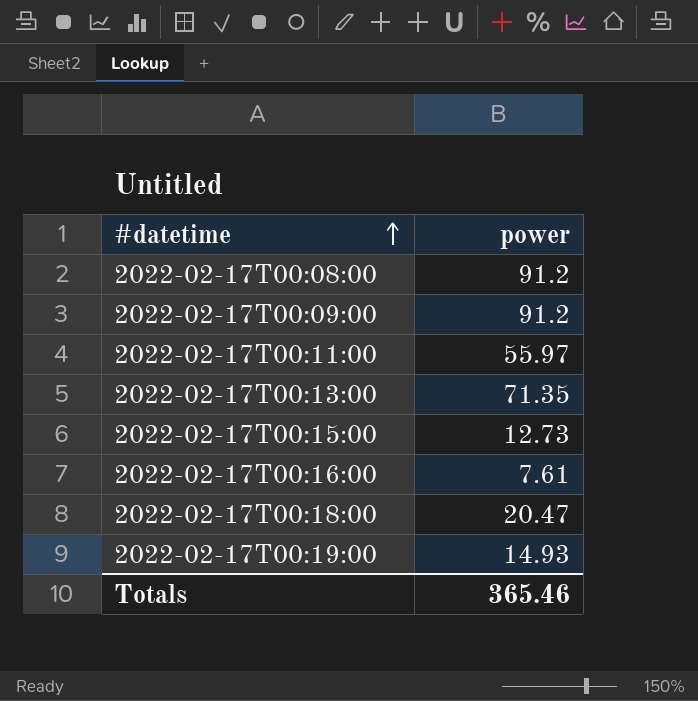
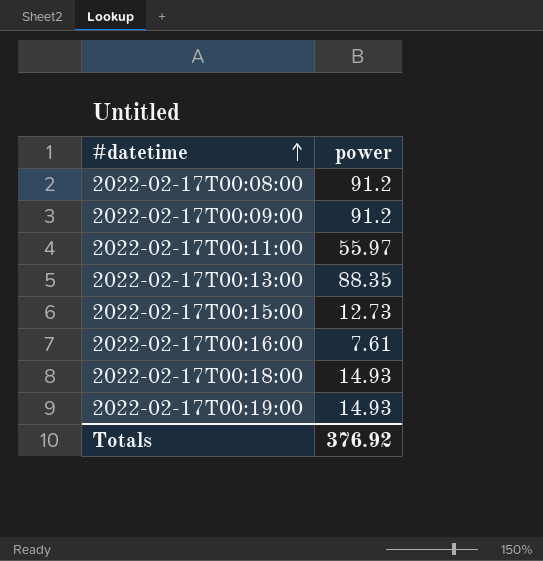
2022-02-17T00:13:00 | power: 71.35 -> 88.35
2022-02-17T00:18:00 | power: 20.47 -> 14.93
Totals | power: 365.46 -> 376.92

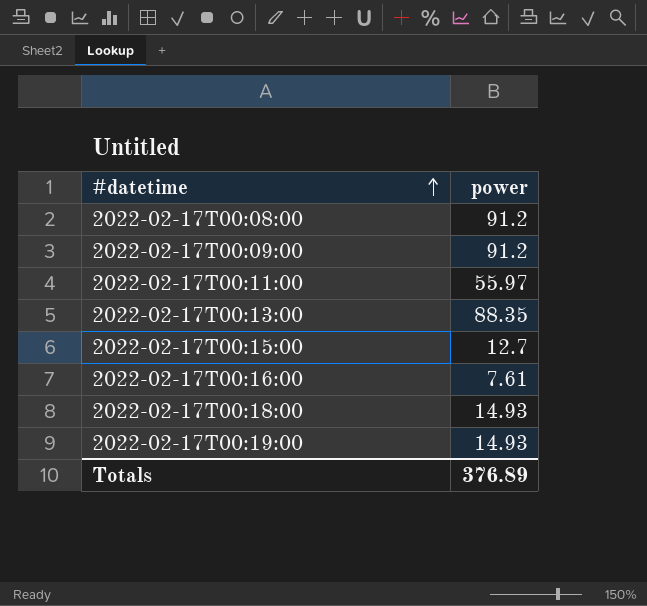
2022-02-17T00:15:00 | power: 12.73 -> 12.7
Totals | power: 376.92 -> 376.89

